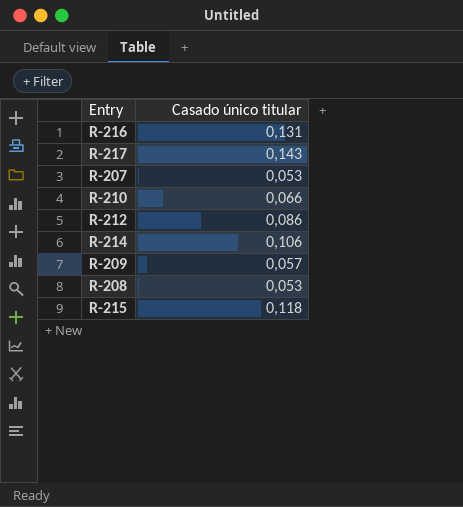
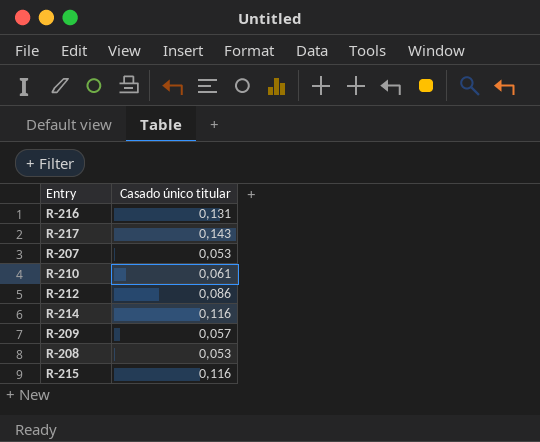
R-210 | Casado único titular: 0,066 -> 0,061
R-214 | Casado único titular: 0,106 -> 0,116
R-215 | Casado único titular: 0,118 -> 0,116

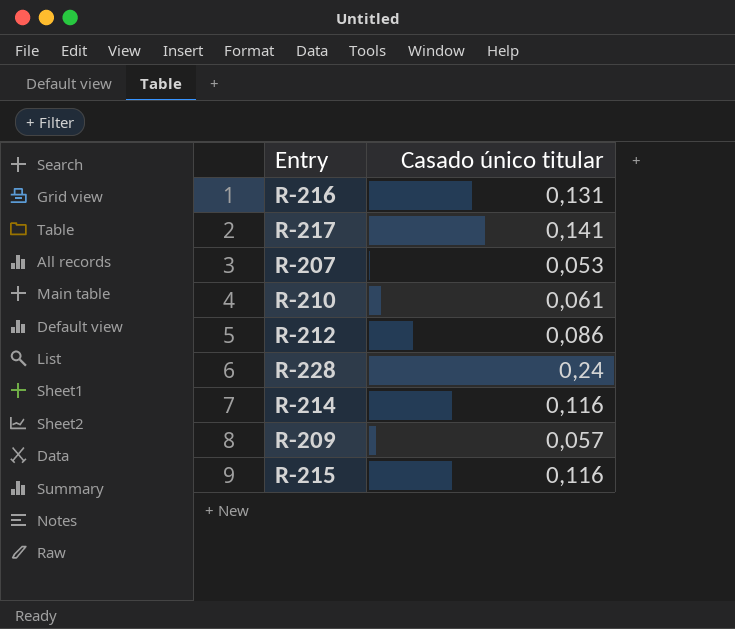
row R-208: 0,053 -> none
R-217 | Casado único titular: 0,143 -> 0,141
row R-228: none -> 0,24

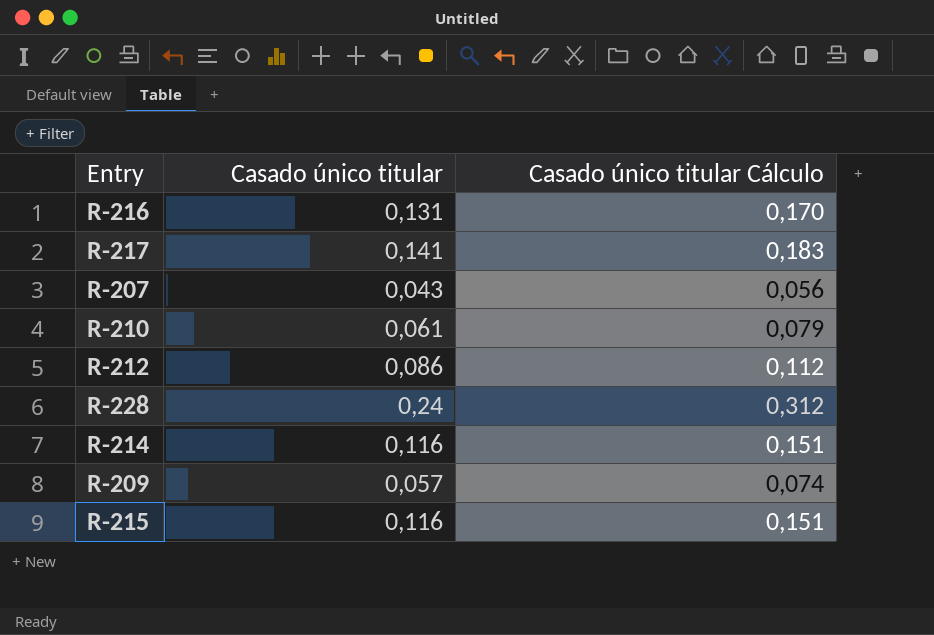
column Casado único titular Cálculo | formula: none -> [Casado único titular] * 1,3
R-207 | Casado único titular: 0,053 -> 0,043

